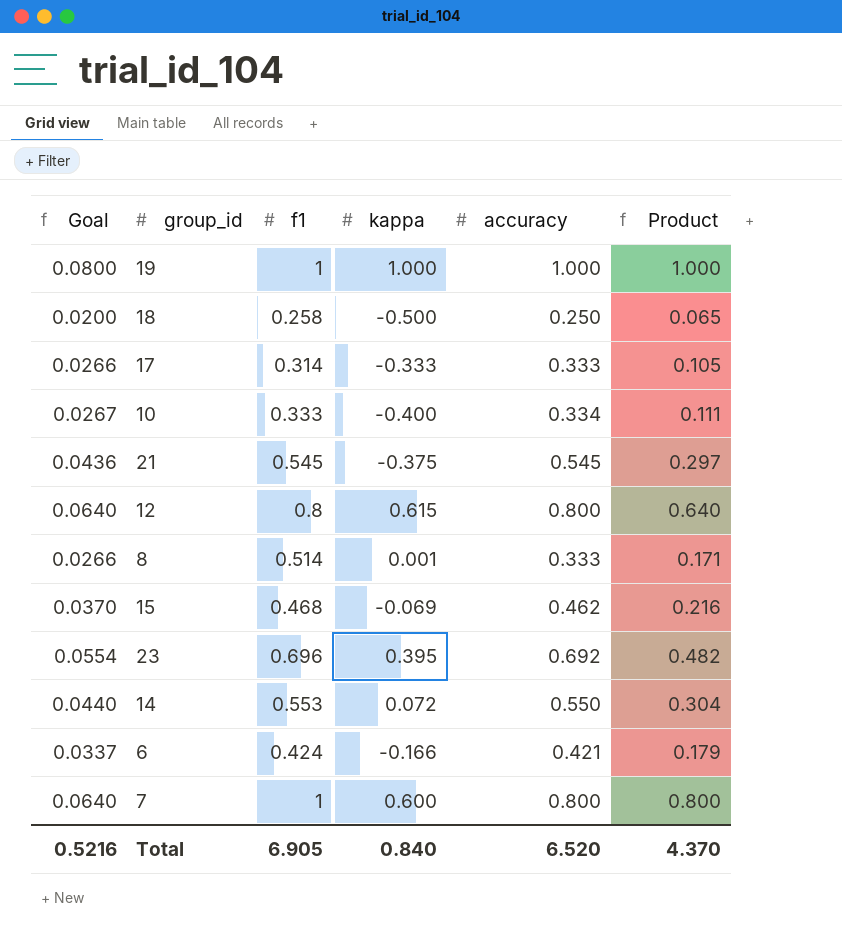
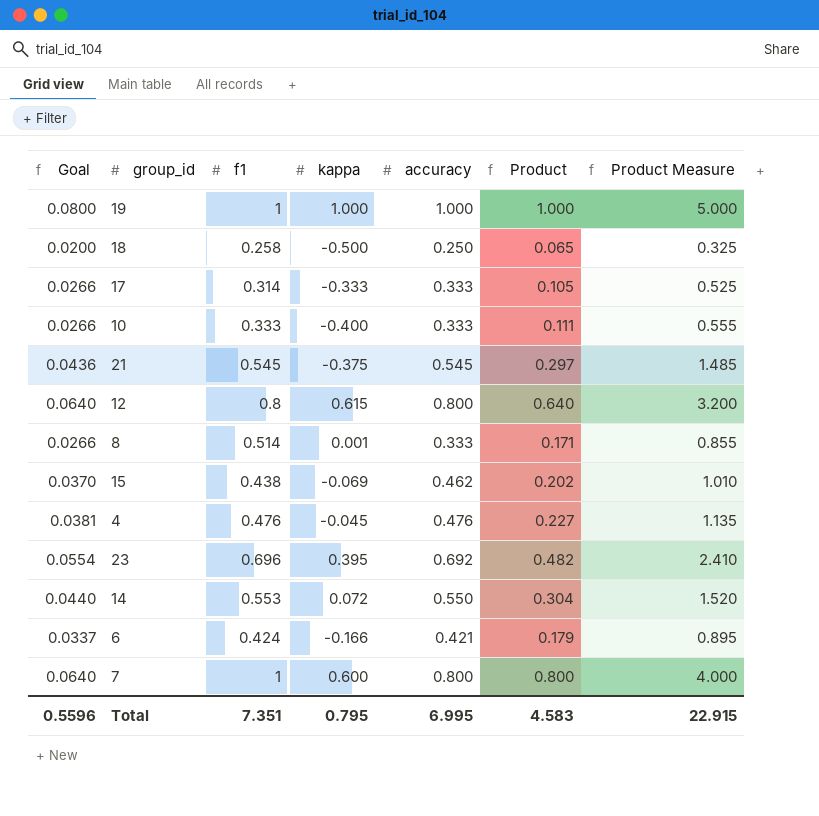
column Product Measure | formula: none -> [Product] * 5
10 | Goal: 0.0267 -> 0.0266
10 | accuracy: 0.334 -> 0.333
15 | f1: 0.468 -> 0.438
15 | Product: 0.216 -> 0.202
row 4: none -> 0.0381 | 0.476 | -0.045 | 0.476 | 0.227 | 1.135
Total | Goal: 0.5216 -> 0.5596
Total | f1: 6.905 -> 7.351
Total | kappa: 0.840 -> 0.795
Total | accuracy: 6.520 -> 6.995
Total | Product: 4.370 -> 4.583

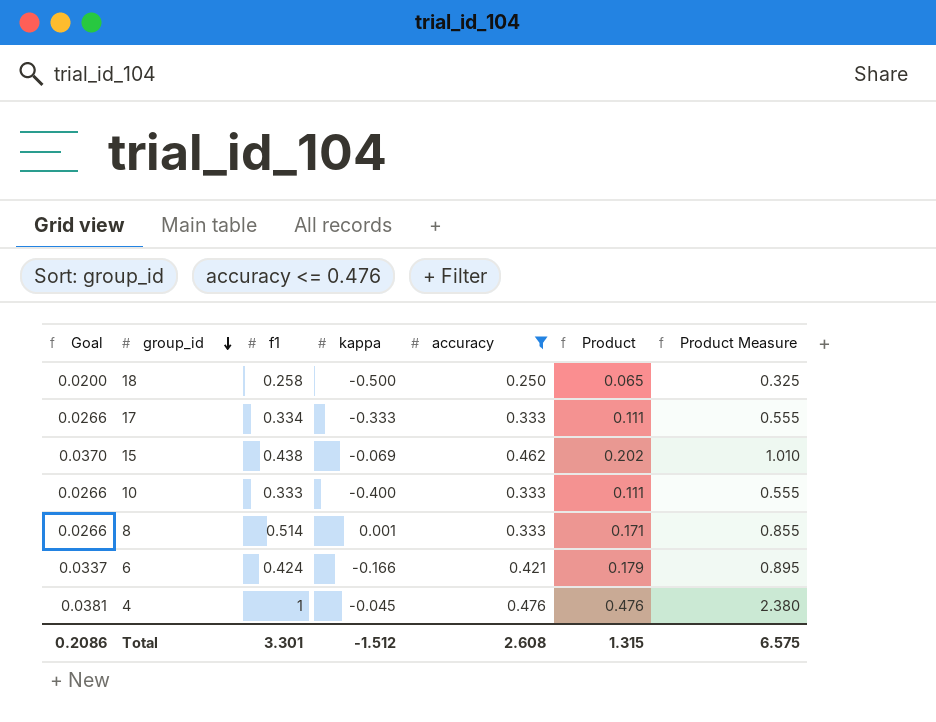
filter: none -> accuracy <= 0.476
row order: none -> group_id descending
17 | f1: 0.314 -> 0.334
17 | Product: 0.105 -> 0.111
17 | Product Measure: 0.525 -> 0.555
4 | f1: 0.476 -> 1
4 | Product: 0.227 -> 0.476
4 | Product Measure: 1.135 -> 2.380
Total | Goal: 0.5596 -> 0.2086
Total | f1: 7.351 -> 3.301
Total | kappa: 0.795 -> -1.512
Total | accuracy: 6.995 -> 2.608
Total | Product: 4.583 -> 1.315
Total | Product Measure: 22.915 -> 6.575

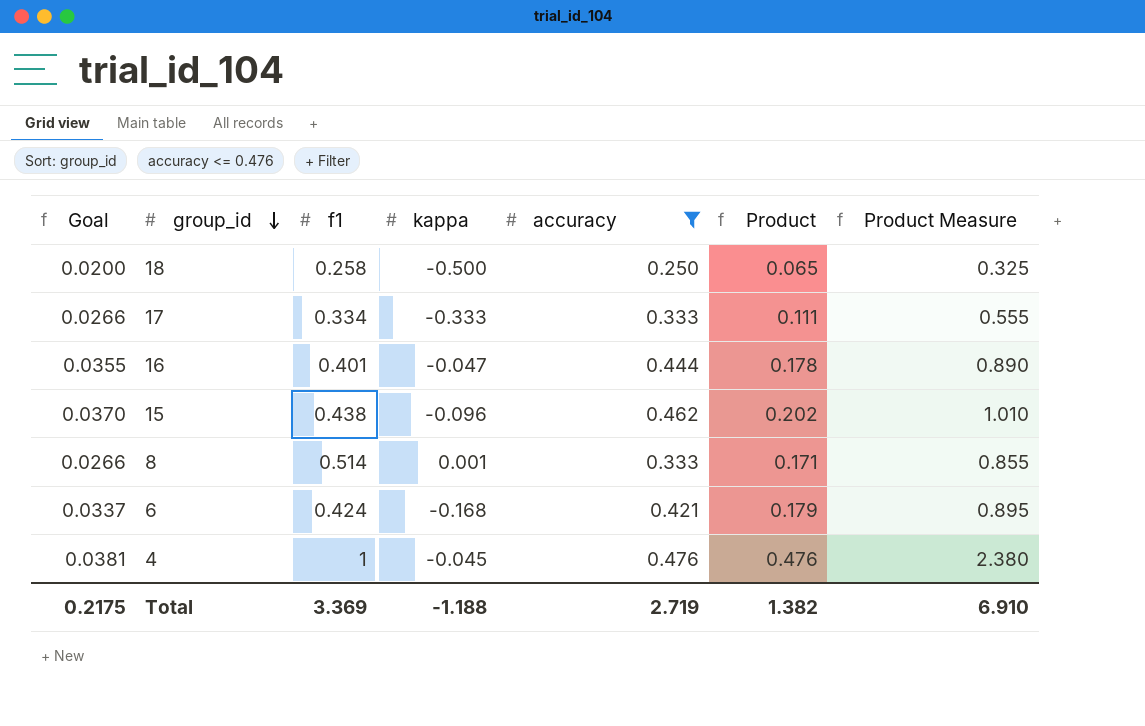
row 10: 0.0266 | 0.333 | -0.400 | 0.333 | 0.111 | 0.555 -> none
row 16: none -> 0.0355 | 0.401 | -0.047 | 0.444 | 0.178 | 0.890
15 | kappa: -0.069 -> -0.096
6 | kappa: -0.166 -> -0.168
Total | Goal: 0.2086 -> 0.2175
Total | f1: 3.301 -> 3.369
Total | kappa: -1.512 -> -1.188
Total | accuracy: 2.608 -> 2.719
Total | Product: 1.315 -> 1.382
Total | Product Measure: 6.575 -> 6.910

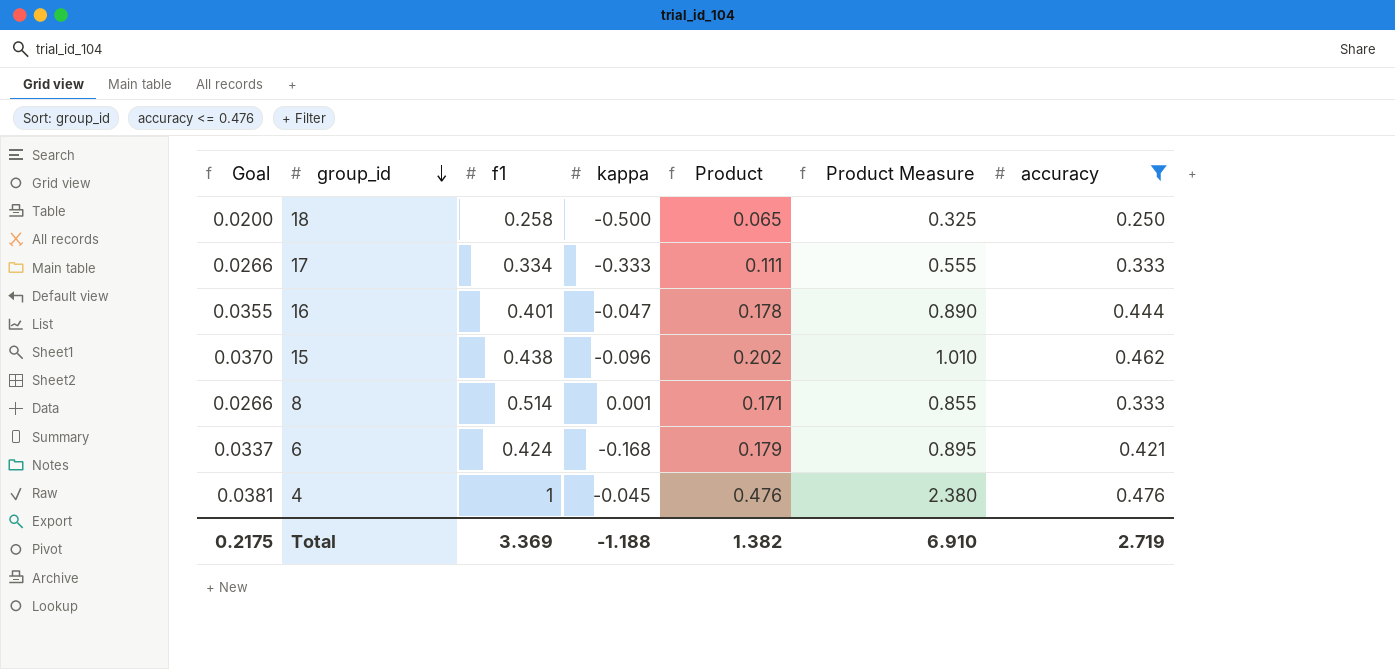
column accuracy | position: 5 -> 7

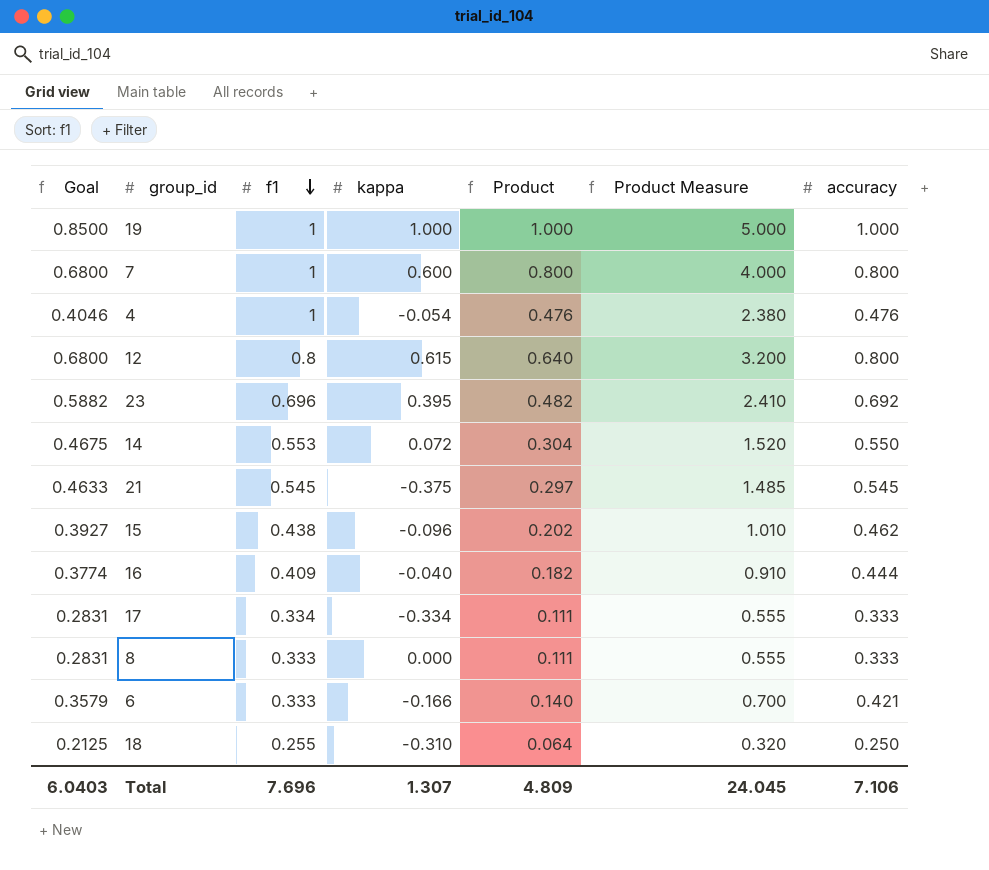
filter: accuracy <= 0.476 -> none
row order: group_id descending -> f1 descending
column Goal | formula: [accuracy] * 0.08 -> [accuracy] * 0.85
4 | kappa: -0.045 -> -0.054
16 | f1: 0.401 -> 0.409
16 | kappa: -0.047 -> -0.040
16 | Product: 0.178 -> 0.182
16 | Product Measure: 0.890 -> 0.910
17 | kappa: -0.333 -> -0.334
8 | f1: 0.514 -> 0.333
8 | kappa: 0.001 -> 0.000
8 | Product: 0.171 -> 0.111
8 | Product Measure: 0.855 -> 0.555
6 | f1: 0.424 -> 0.333
6 | kappa: -0.168 -> -0.166
6 | Product: 0.179 -> 0.140
6 | Product Measure: 0.895 -> 0.700
18 | f1: 0.258 -> 0.255
18 | kappa: -0.500 -> -0.310
18 | Product: 0.065 -> 0.064
18 | Product Measure: 0.325 -> 0.320
Total | Goal: 0.2175 -> 6.0403
Total | f1: 3.369 -> 7.696
Total | kappa: -1.188 -> 1.307
Total | Product: 1.382 -> 4.809
Total | Product Measure: 6.910 -> 24.045
Total | accuracy: 2.719 -> 7.106

